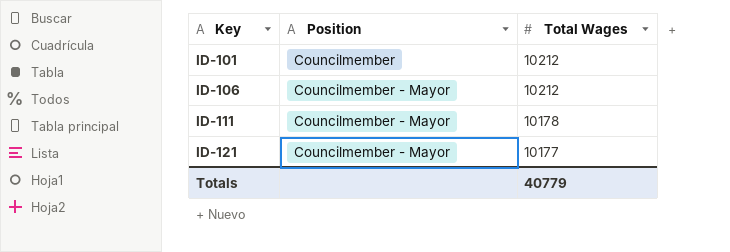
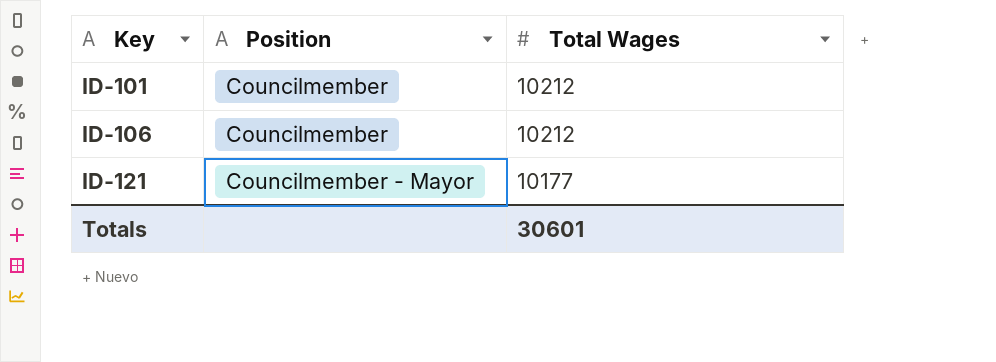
row ID-111: Councilmember - Mayor | 10178 -> none
ID-106 | Position: Councilmember - Mayor -> Councilmember
Totals | Total Wages: 40779 -> 30601

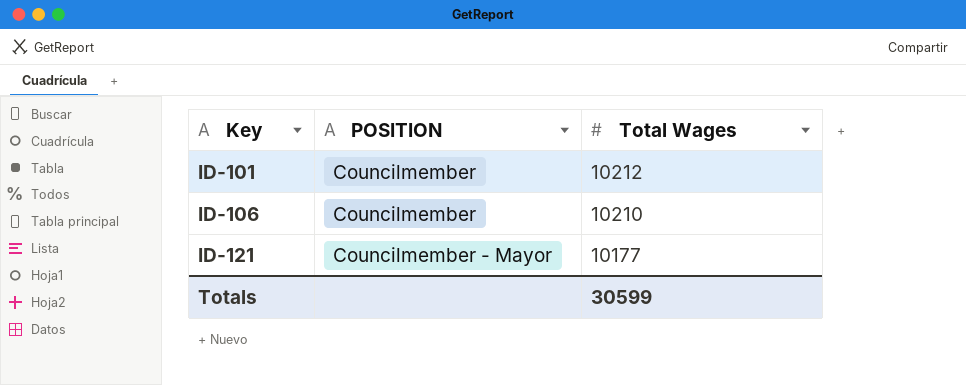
column name: Position -> POSITION
ID-106 | Total Wages: 10212 -> 10210
Totals | Total Wages: 30601 -> 30599

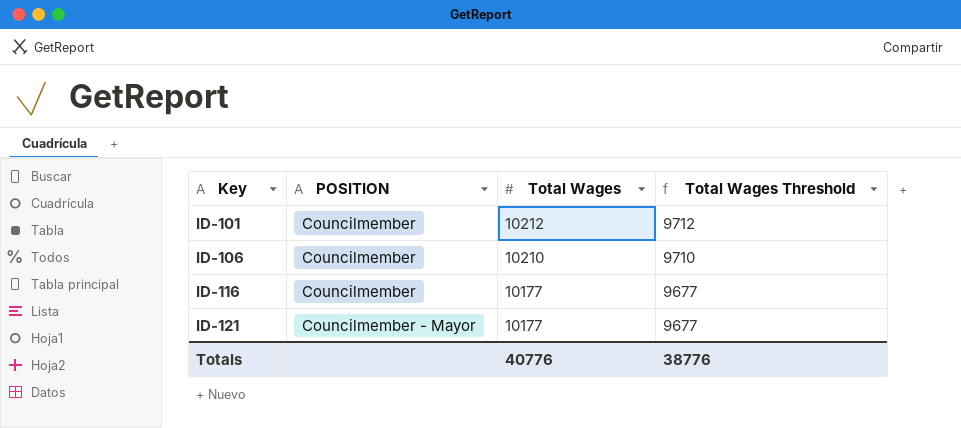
column Total Wages Threshold | formula: none -> [Total Wages] - 500
row ID-116: none -> Councilmember | 10177 | 9677
Totals | Total Wages: 30599 -> 40776

